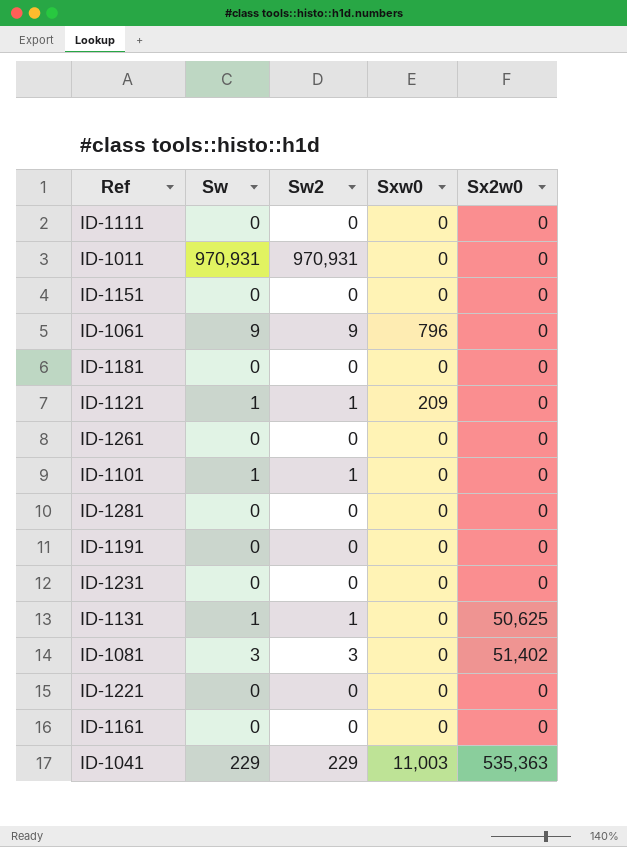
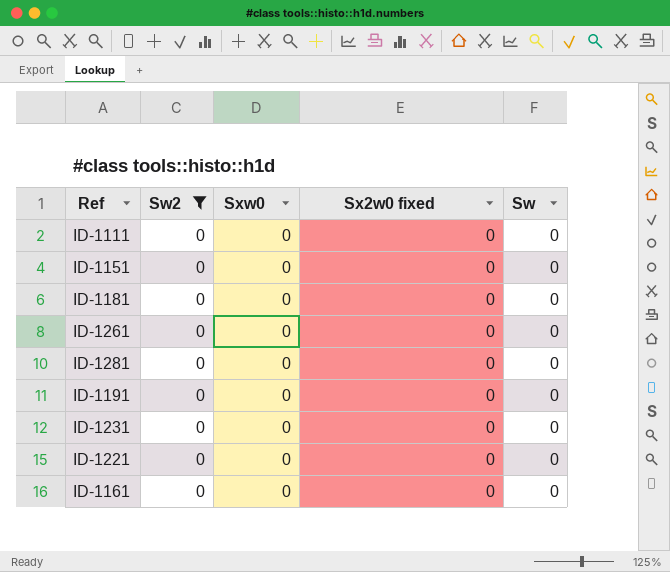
filter: none -> Sw2 = 0
column name: Sx2w0 -> Sx2w0 fixed
column Sw | position: 2 -> 5

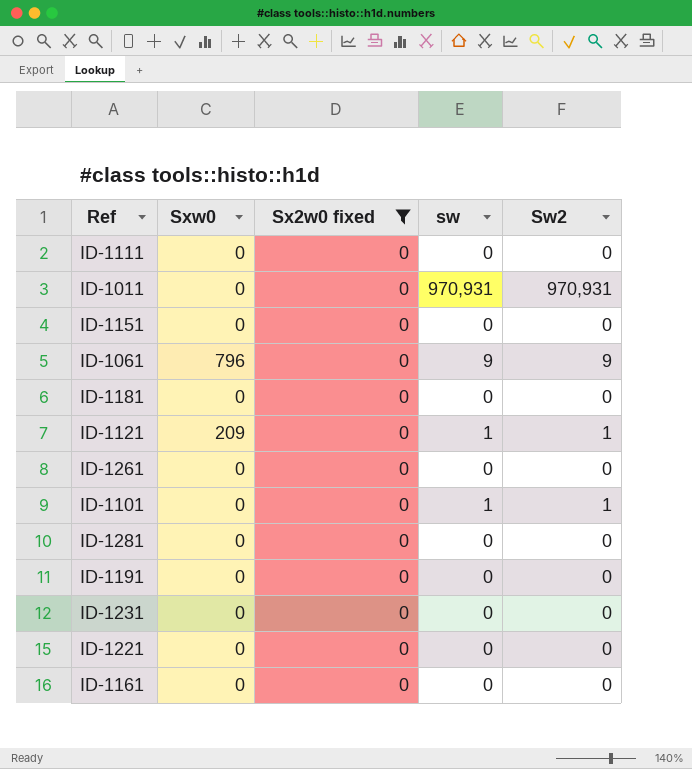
filter: Sw2 = 0 -> Sx2w0 fixed = 0
column name: Sw -> sw
column Sw2 | position: 2 -> 5

